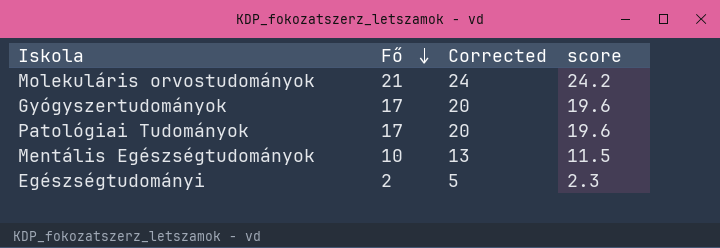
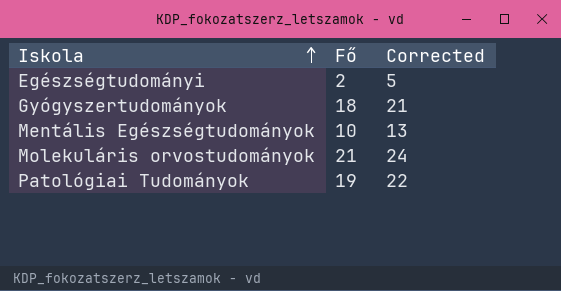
row order: Fő descending -> Iskola ascending
column score | formula: [Fő] * 1.15 -> none
Gyógyszertudományok | Fő: 17 -> 18
Gyógyszertudományok | Corrected: 20 -> 21
Patológiai Tudományok | Fő: 17 -> 19
Patológiai Tudományok | Corrected: 20 -> 22

